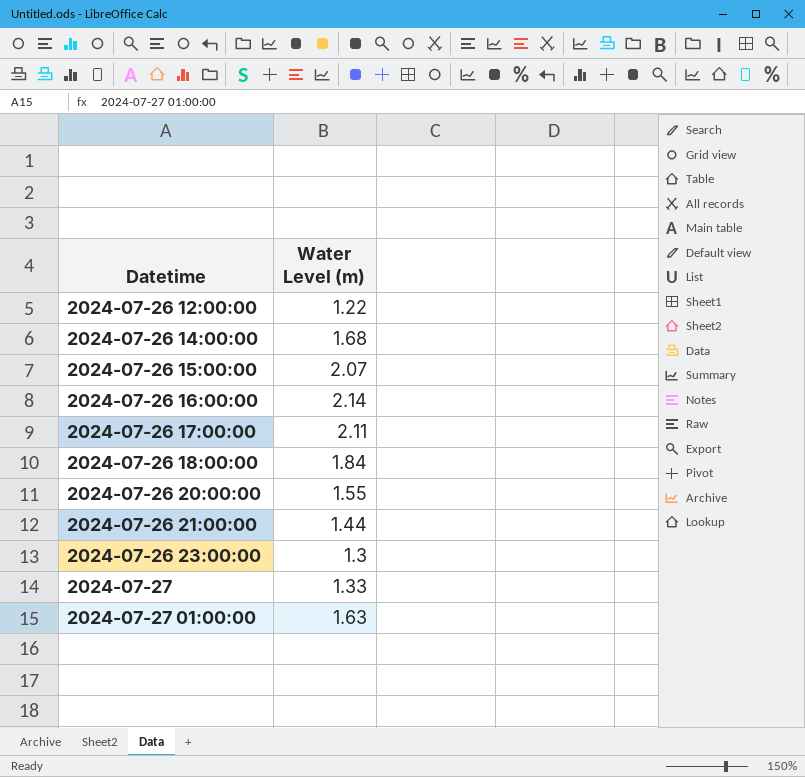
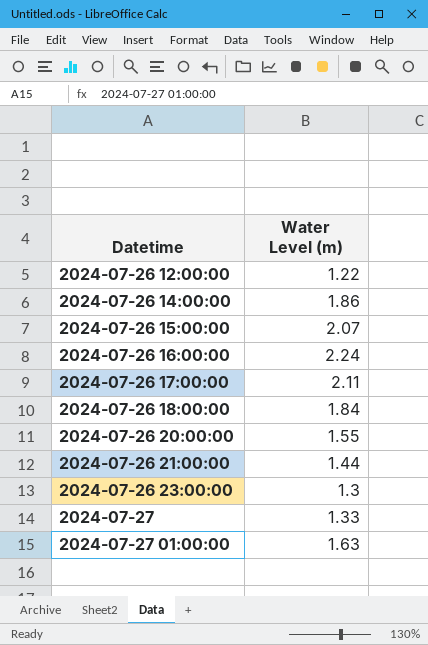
2024-07-26 14:00:00 | Water Level (m): 1.68 -> 1.86
2024-07-26 16:00:00 | Water Level (m): 2.14 -> 2.24

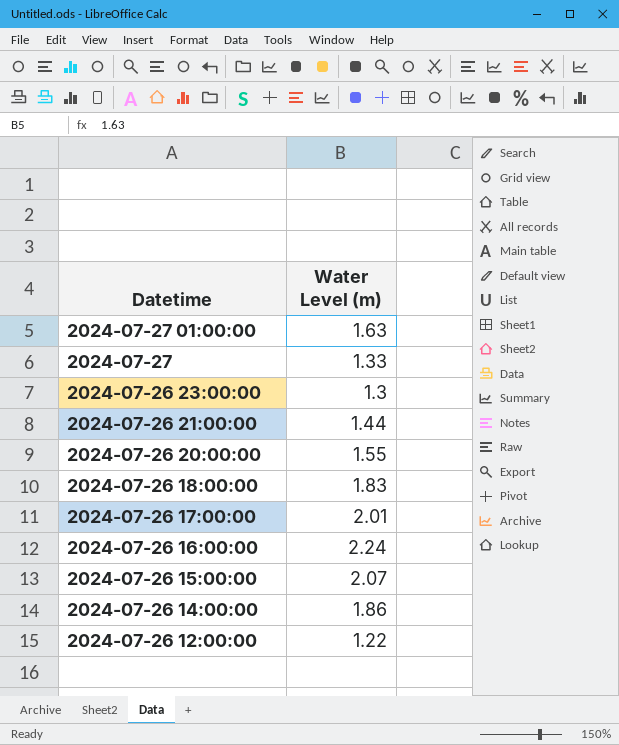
row order: Datetime ascending -> Datetime descending
2024-07-26 18:00:00 | Water Level (m): 1.84 -> 1.83
2024-07-26 17:00:00 | Water Level (m): 2.11 -> 2.01

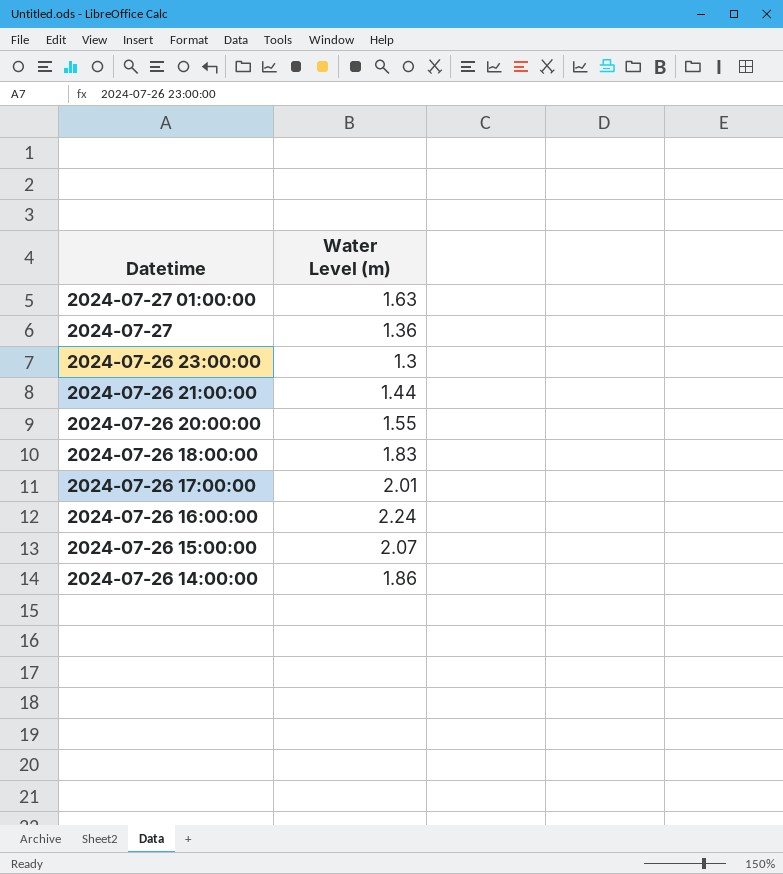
row 2024-07-26 12:00:00: 1.22 -> none
2024-07-27 | Water Level (m): 1.33 -> 1.36

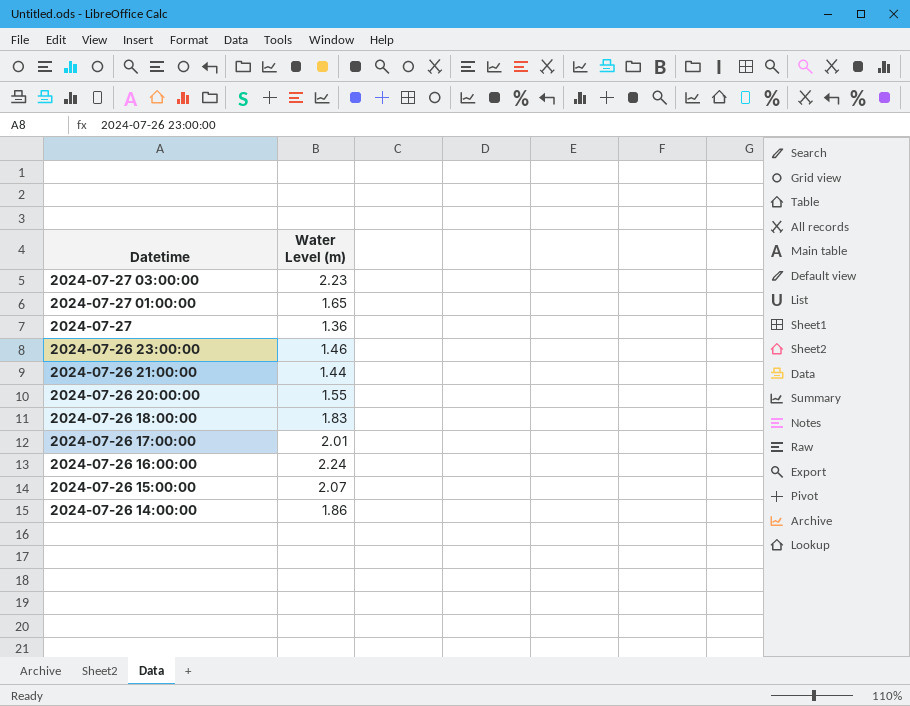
row 2024-07-27 03:00:00: none -> 2.23
2024-07-27 01:00:00 | Water Level (m): 1.63 -> 1.65
2024-07-26 23:00:00 | Water Level (m): 1.3 -> 1.46

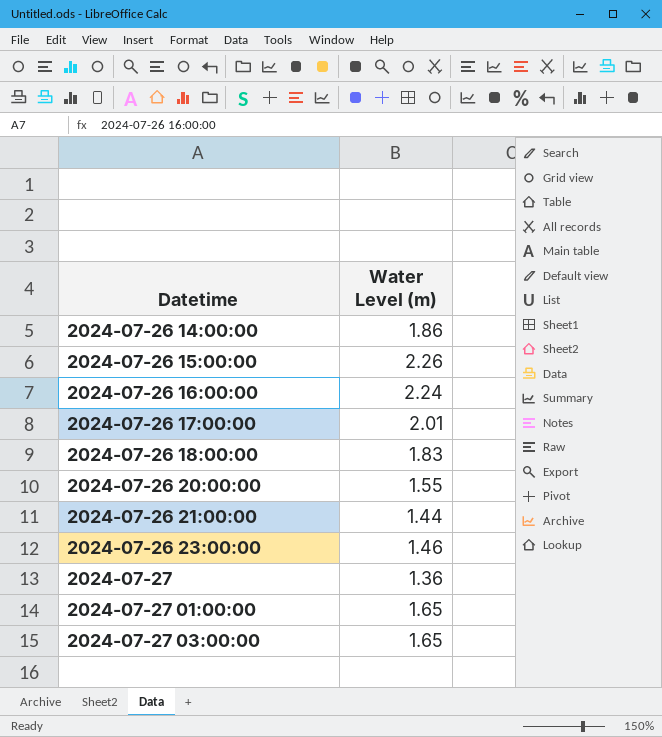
row order: Datetime descending -> Datetime ascending
2024-07-26 15:00:00 | Water Level (m): 2.07 -> 2.26
2024-07-27 03:00:00 | Water Level (m): 2.23 -> 1.65

